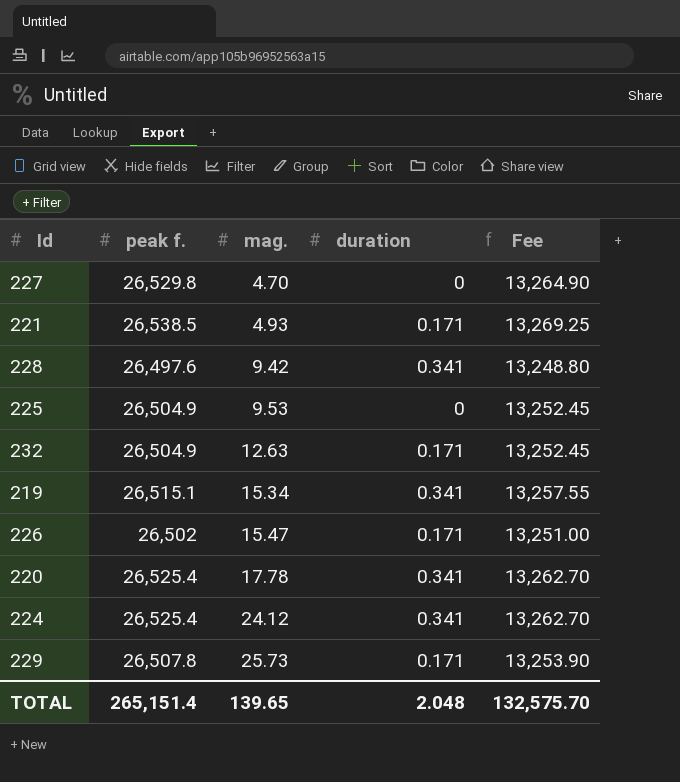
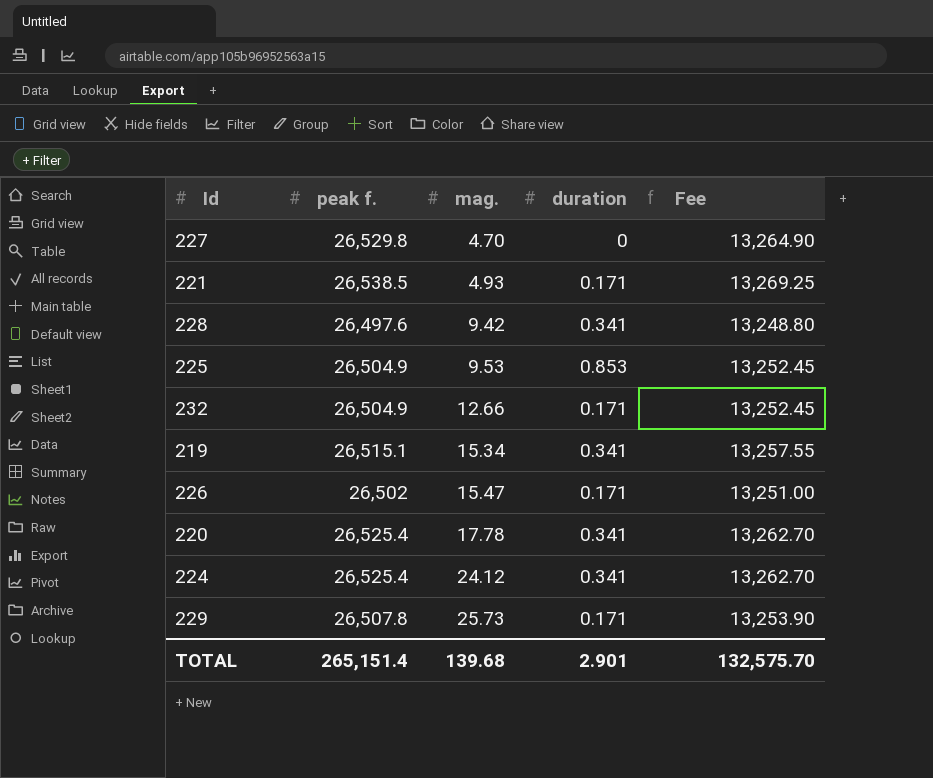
225 | duration: 0 -> 0.853
232 | mag.: 12.63 -> 12.66
TOTAL | mag.: 139.65 -> 139.68
TOTAL | duration: 2.048 -> 2.901

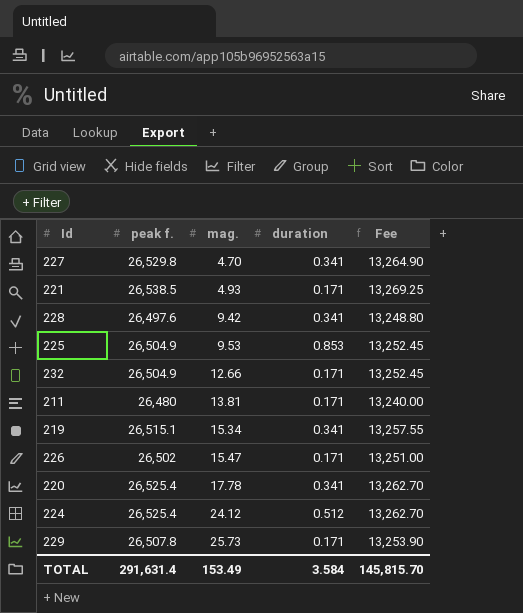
227 | duration: 0 -> 0.341
row 211: none -> 26,480 | 13.81 | 0.171 | 13,240.00
224 | duration: 0.341 -> 0.512
TOTAL | peak f.: 265,151.4 -> 291,631.4
TOTAL | mag.: 139.68 -> 153.49
TOTAL | duration: 2.901 -> 3.584
TOTAL | Fee: 132,575.70 -> 145,815.70

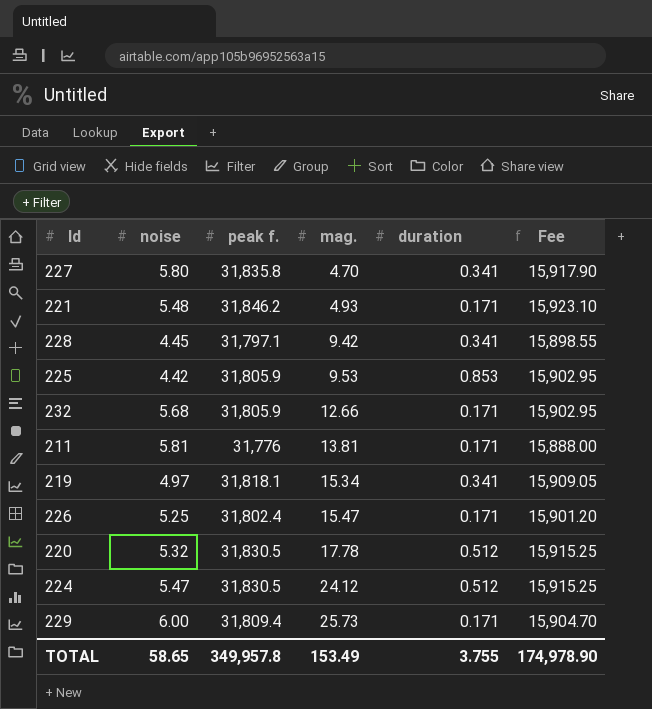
column noise | position: none -> 2
227 | peak f.: 26,529.8 -> 31,835.8
227 | Fee: 13,264.90 -> 15,917.90
221 | peak f.: 26,538.5 -> 31,846.2
221 | Fee: 13,269.25 -> 15,923.10
228 | peak f.: 26,497.6 -> 31,797.1
228 | Fee: 13,248.80 -> 15,898.55
225 | peak f.: 26,504.9 -> 31,805.9
225 | Fee: 13,252.45 -> 15,902.95
232 | peak f.: 26,504.9 -> 31,805.9
232 | Fee: 13,252.45 -> 15,902.95
211 | peak f.: 26,480 -> 31,776
211 | Fee: 13,240.00 -> 15,888.00
219 | peak f.: 26,515.1 -> 31,818.1
219 | Fee: 13,257.55 -> 15,909.05
226 | peak f.: 26,502 -> 31,802.4
226 | Fee: 13,251.00 -> 15,901.20
220 | peak f.: 26,525.4 -> 31,830.5
220 | duration: 0.341 -> 0.512
220 | Fee: 13,262.70 -> 15,915.25
224 | peak f.: 26,525.4 -> 31,830.5
224 | Fee: 13,262.70 -> 15,915.25
229 | peak f.: 26,507.8 -> 31,809.4
229 | Fee: 13,253.90 -> 15,904.70
TOTAL | peak f.: 291,631.4 -> 349,957.8
TOTAL | duration: 3.584 -> 3.755
TOTAL | Fee: 145,815.70 -> 174,978.90

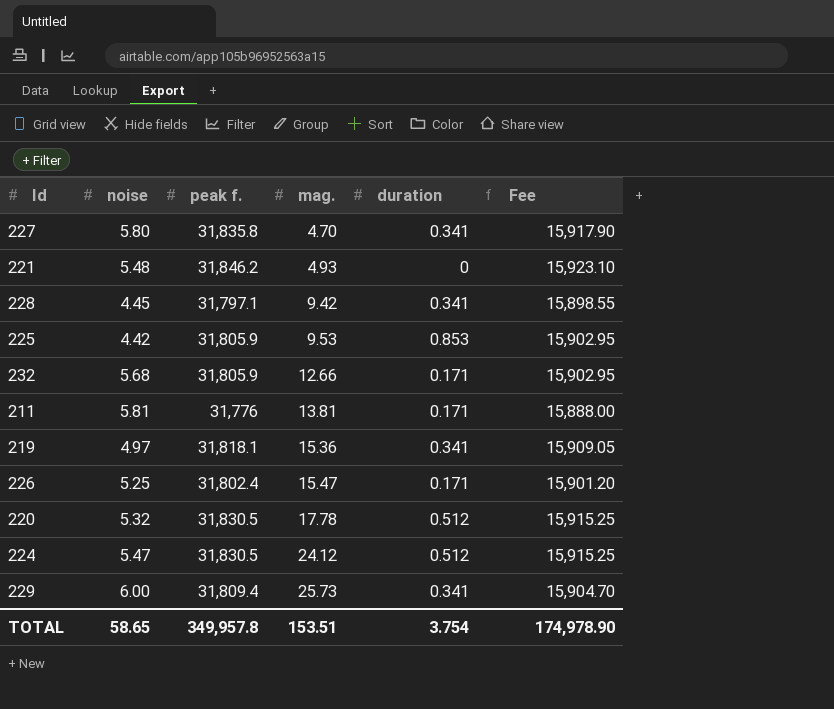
221 | duration: 0.171 -> 0
219 | mag.: 15.34 -> 15.36
229 | duration: 0.171 -> 0.341
TOTAL | mag.: 153.49 -> 153.51
TOTAL | duration: 3.755 -> 3.754

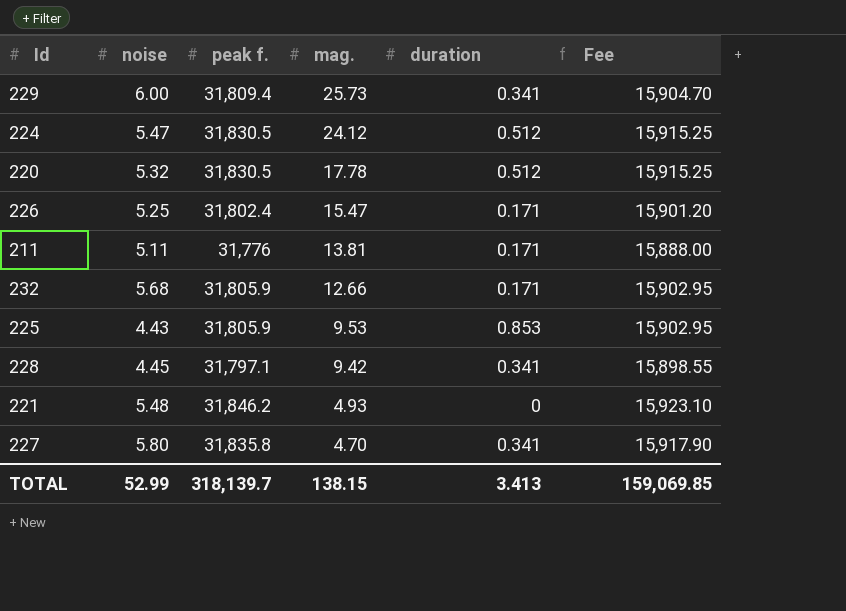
row order: mag. ascending -> mag. descending
row 219: 4.97 | 31,818.1 | 15.36 | 0.341 | 15,909.05 -> none
211 | noise: 5.81 -> 5.11
225 | noise: 4.42 -> 4.43
TOTAL | noise: 58.65 -> 52.99
TOTAL | peak f.: 349,957.8 -> 318,139.7
TOTAL | mag.: 153.51 -> 138.15
TOTAL | duration: 3.754 -> 3.413
TOTAL | Fee: 174,978.90 -> 159,069.85

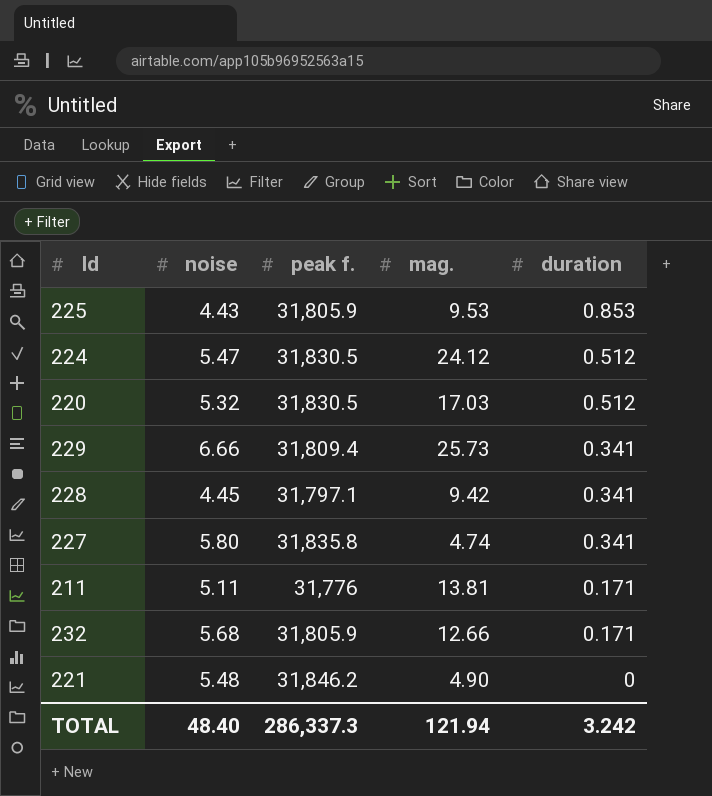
row order: mag. descending -> duration descending
column Fee | formula: [peak f.] * 0.5 -> none
row 226: 5.25 | 31,802.4 | 15.47 | 0.171 | 15,901.20 -> none
220 | mag.: 17.78 -> 17.03
229 | noise: 6.00 -> 6.66
227 | mag.: 4.70 -> 4.74
221 | mag.: 4.93 -> 4.90
TOTAL | noise: 52.99 -> 48.40
TOTAL | peak f.: 318,139.7 -> 286,337.3
TOTAL | mag.: 138.15 -> 121.94
TOTAL | duration: 3.413 -> 3.242

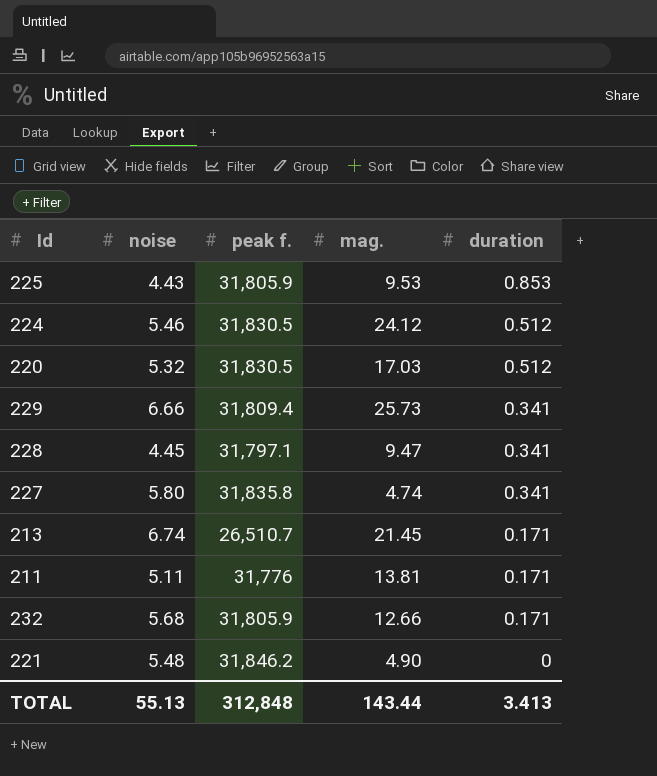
224 | noise: 5.47 -> 5.46
228 | mag.: 9.42 -> 9.47
row 213: none -> 6.74 | 26,510.7 | 21.45 | 0.171
TOTAL | noise: 48.40 -> 55.13
TOTAL | peak f.: 286,337.3 -> 312,848
TOTAL | mag.: 121.94 -> 143.44
TOTAL | duration: 3.242 -> 3.413

